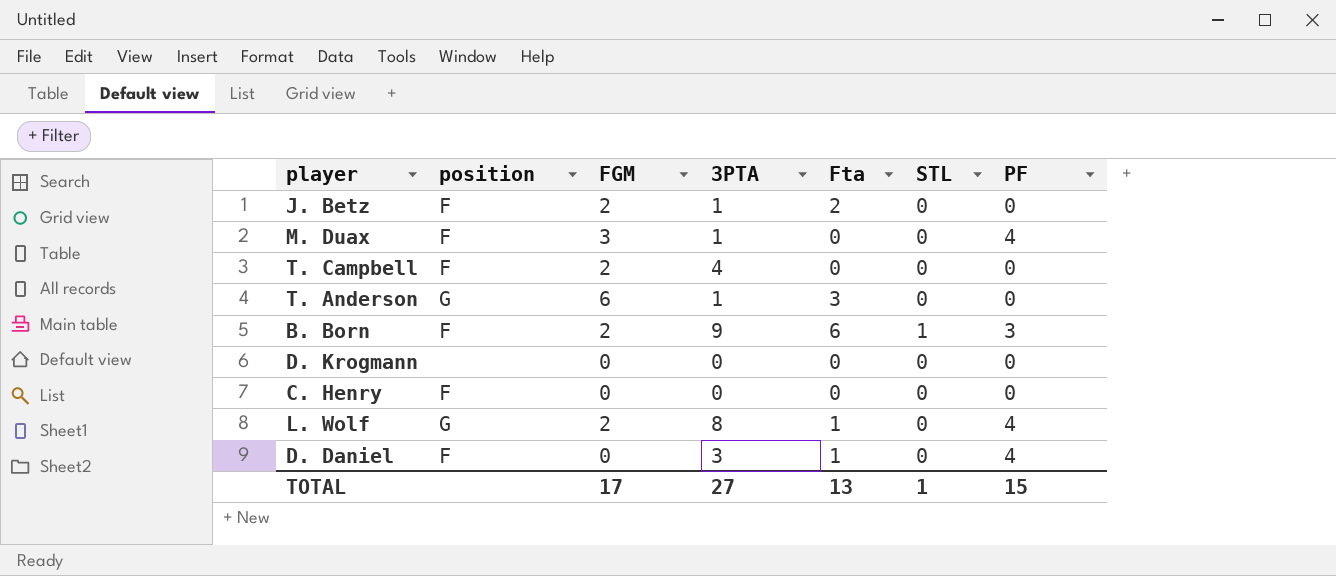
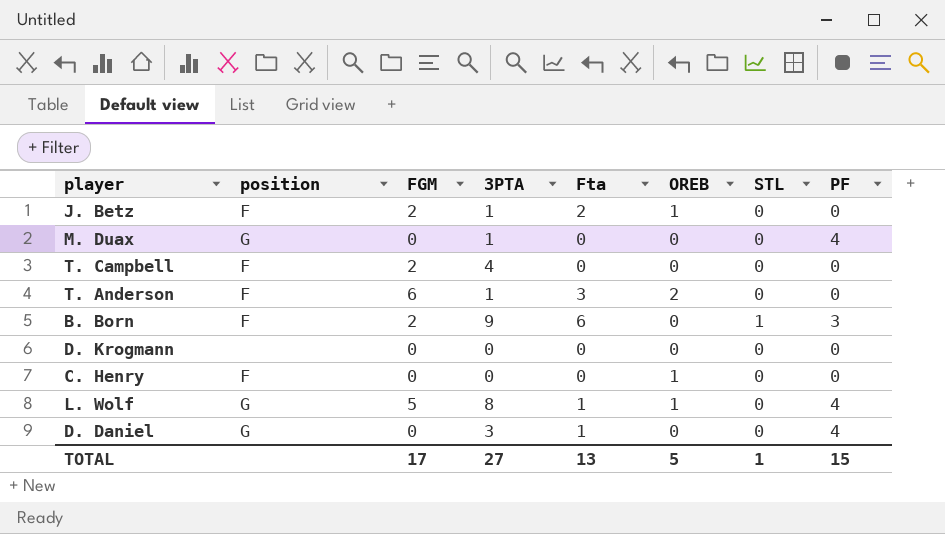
column OREB | position: none -> 6
M. Duax | position: F -> G
M. Duax | FGM: 3 -> 0
T. Anderson | position: G -> F
L. Wolf | FGM: 2 -> 5
D. Daniel | position: F -> G

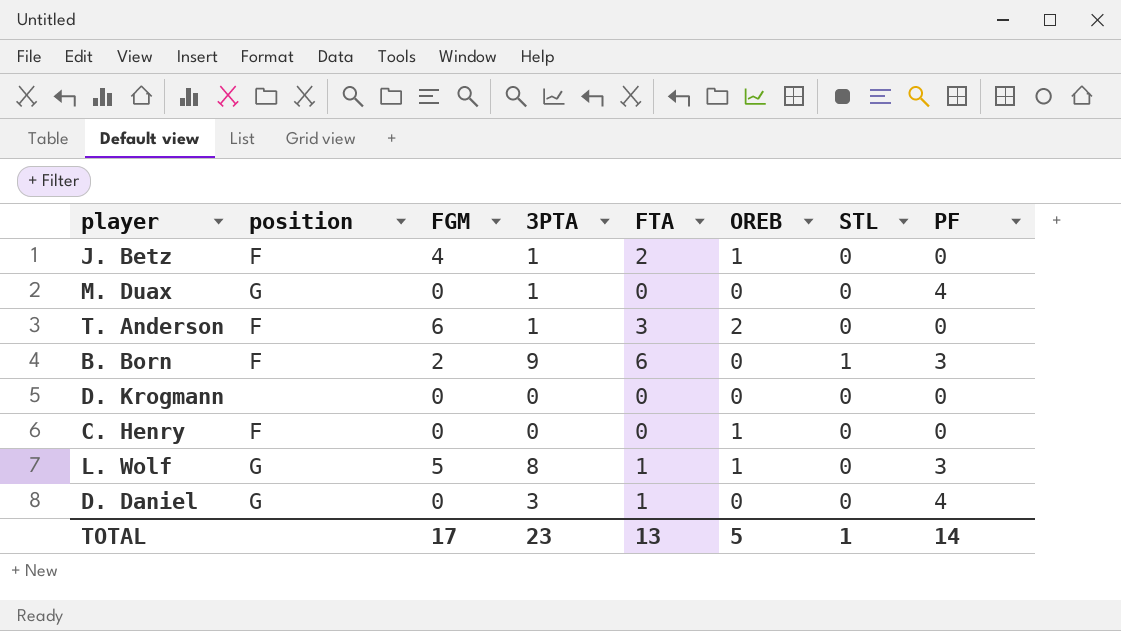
column name: Fta -> FTA
row T. Campbell: F | 2 | 4 | 0 | 0 | 0 | 0 -> none
J. Betz | FGM: 2 -> 4
L. Wolf | PF: 4 -> 3
TOTAL | 3PTA: 27 -> 23
TOTAL | PF: 15 -> 14

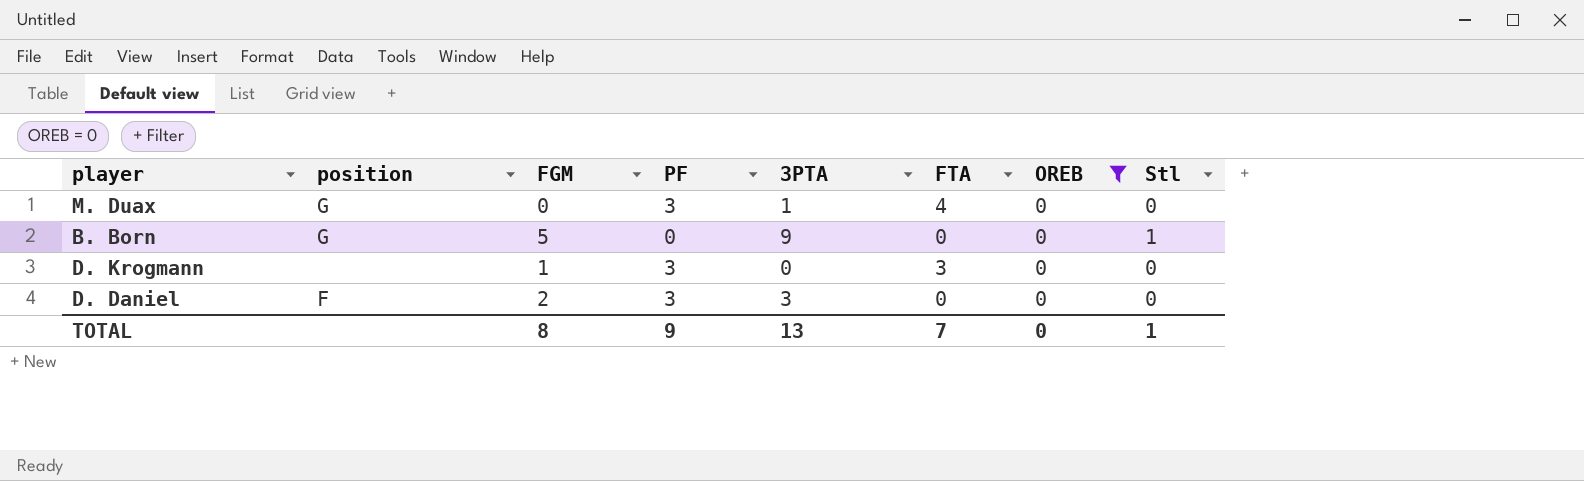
filter: none -> OREB = 0
column PF | position: 8 -> 4
column name: STL -> Stl
M. Duax | PF: 4 -> 3
M. Duax | FTA: 0 -> 4
B. Born | position: F -> G
B. Born | FGM: 2 -> 5
B. Born | PF: 3 -> 0
B. Born | FTA: 6 -> 0
D. Krogmann | FGM: 0 -> 1
D. Krogmann | PF: 0 -> 3
D. Krogmann | FTA: 0 -> 3
D. Daniel | position: G -> F
D. Daniel | FGM: 0 -> 2
D. Daniel | PF: 4 -> 3
D. Daniel | FTA: 1 -> 0
TOTAL | FGM: 17 -> 8
TOTAL | PF: 14 -> 9
TOTAL | 3PTA: 23 -> 13
TOTAL | FTA: 13 -> 7
TOTAL | OREB: 5 -> 0

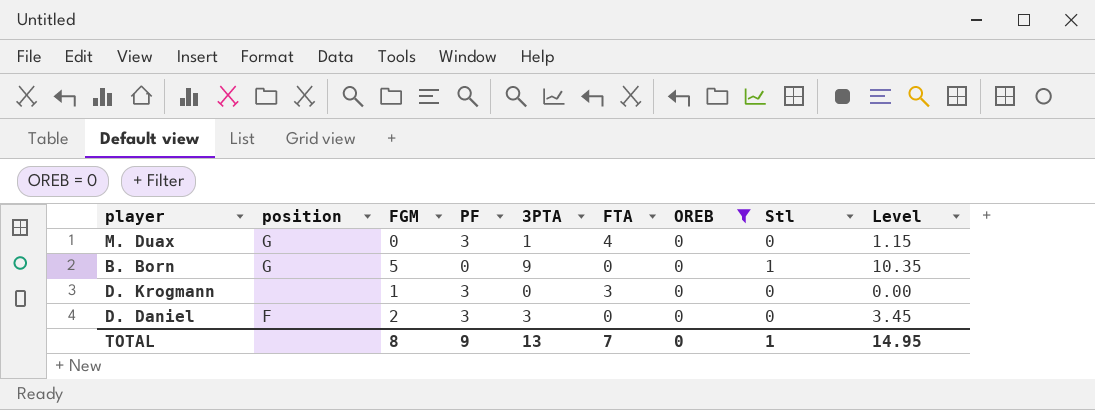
column Level | formula: none -> [3PTA] * 1.15

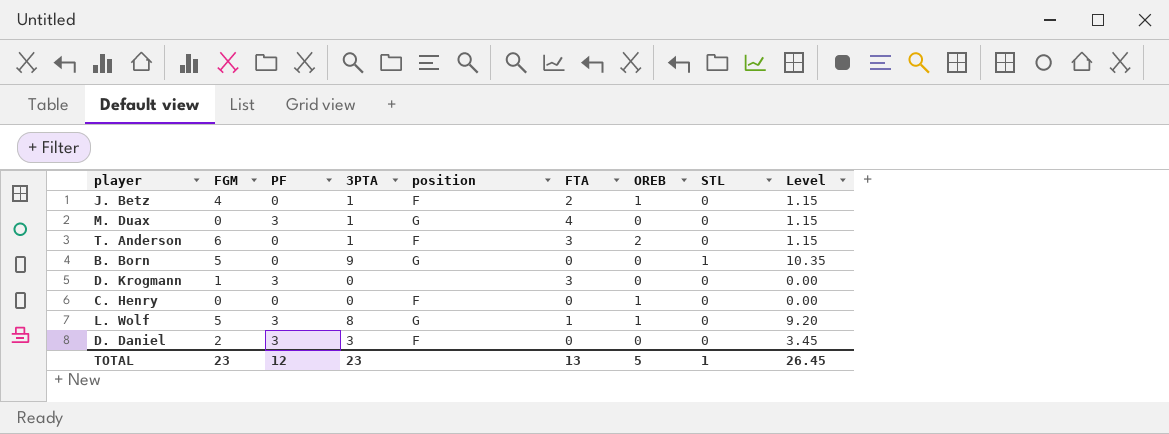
filter: OREB = 0 -> none
column position | position: 2 -> 5
column name: Stl -> STL
TOTAL | FGM: 8 -> 23
TOTAL | PF: 9 -> 12
TOTAL | 3PTA: 13 -> 23
TOTAL | FTA: 7 -> 13
TOTAL | OREB: 0 -> 5
TOTAL | Level: 14.95 -> 26.45

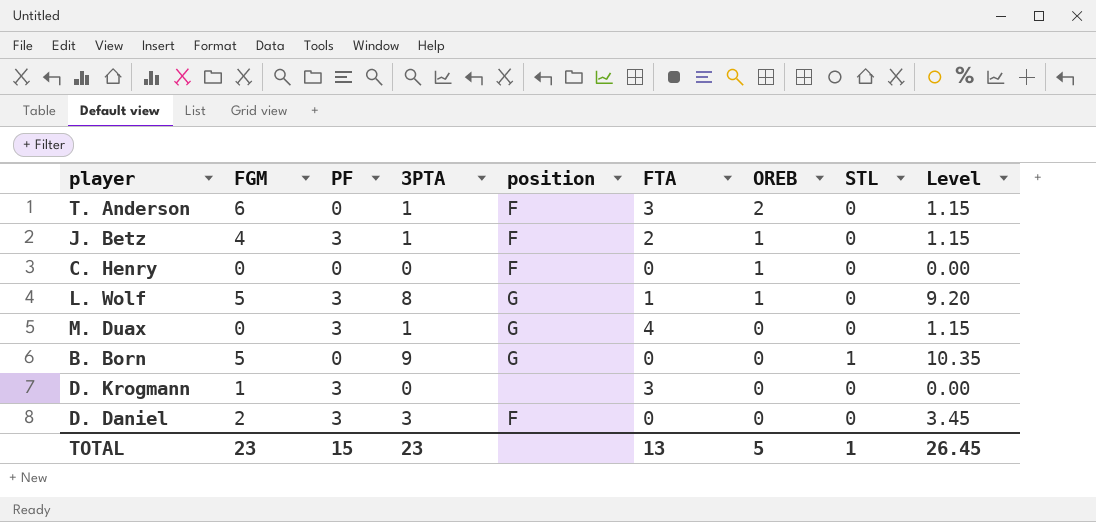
row order: none -> OREB descending
J. Betz | PF: 0 -> 3
TOTAL | PF: 12 -> 15

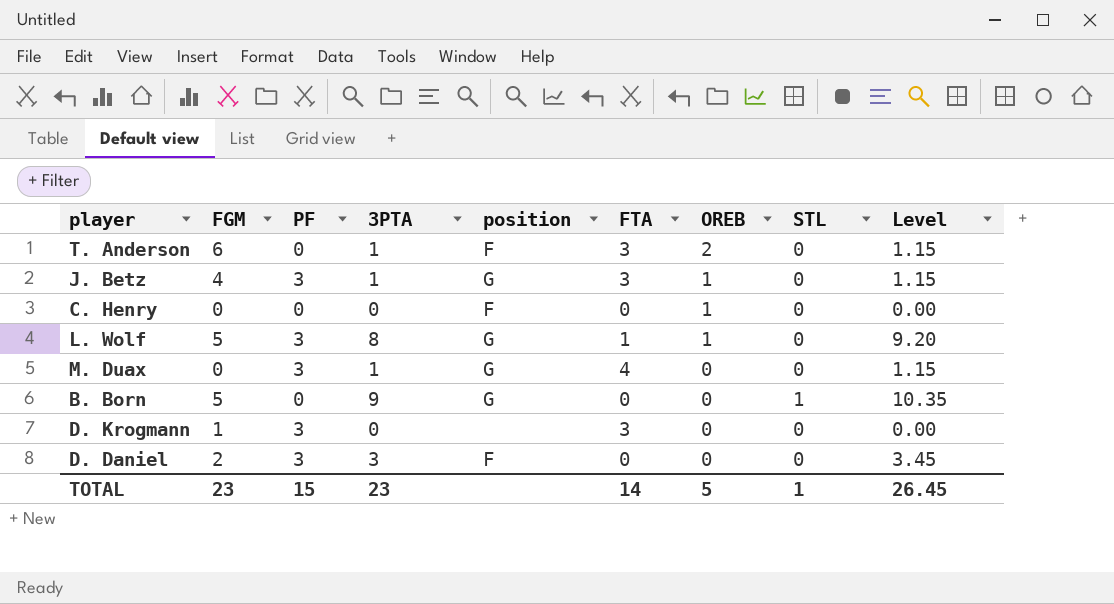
J. Betz | position: F -> G
J. Betz | FTA: 2 -> 3
TOTAL | FTA: 13 -> 14

